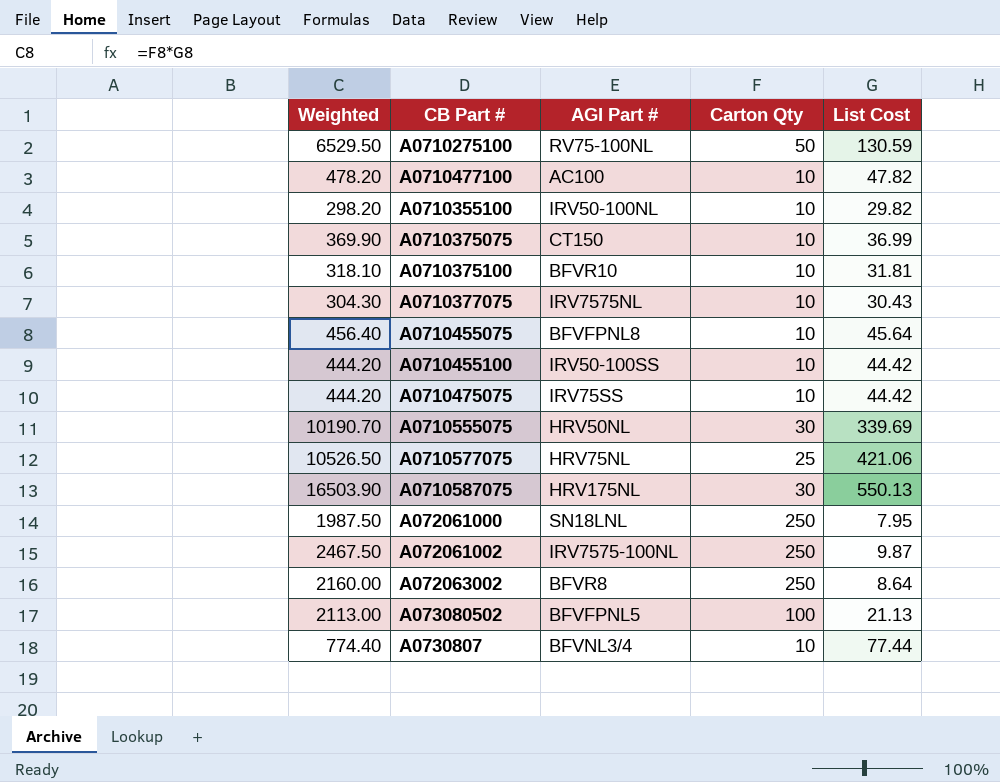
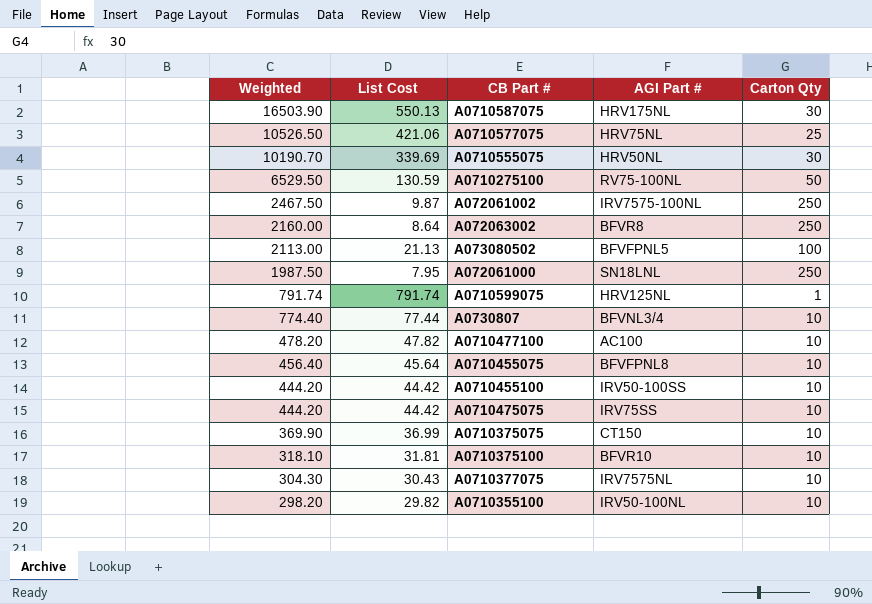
row order: none -> Weighted descending
column List Cost | position: 5 -> 2
row A0710599075: none -> 791.74 | 791.74 | HRV125NL | 1

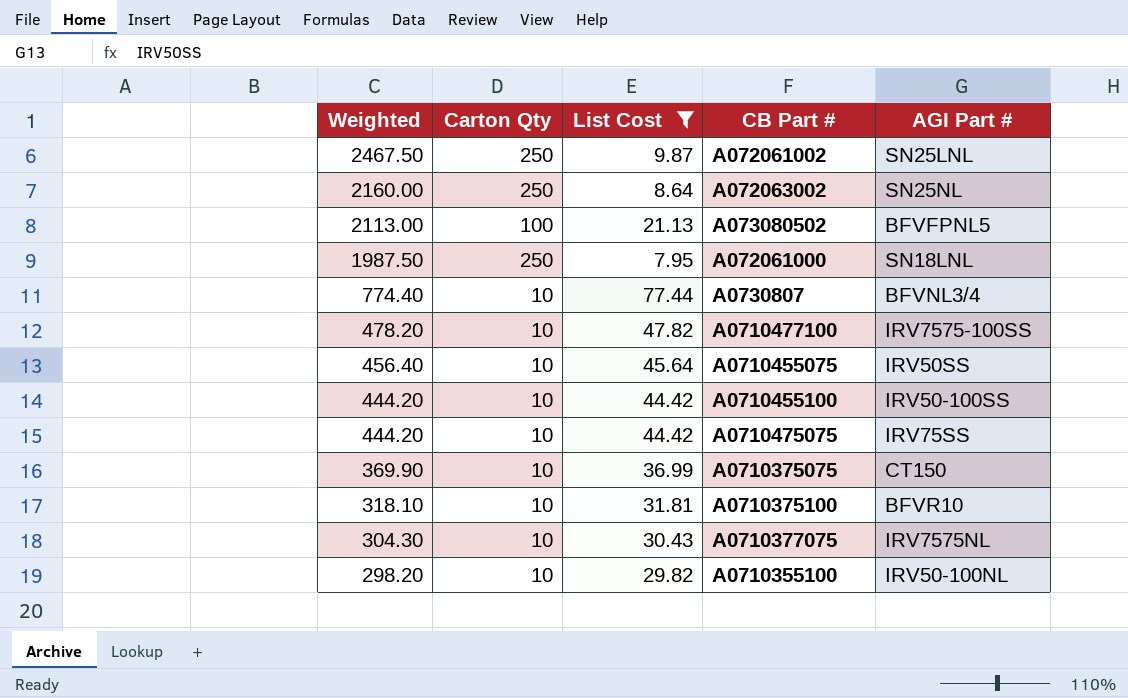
filter: none -> List Cost <= 77.44
column Carton Qty | position: 5 -> 2
A072061002 | AGI Part #: IRV7575-100NL -> SN25LNL
A072063002 | AGI Part #: BFVR8 -> SN25NL
A0710477100 | AGI Part #: AC100 -> IRV7575-100SS
A0710455075 | AGI Part #: BFVFPNL8 -> IRV50SS

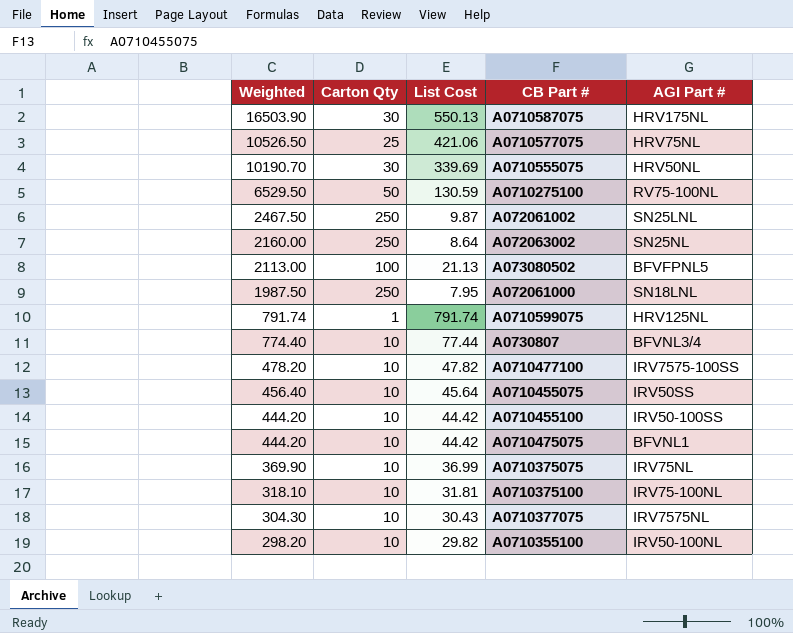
filter: List Cost <= 77.44 -> none
A0710475075 | AGI Part #: IRV75SS -> BFVNL1
A0710375075 | AGI Part #: CT150 -> IRV75NL
A0710375100 | AGI Part #: BFVR10 -> IRV75-100NL

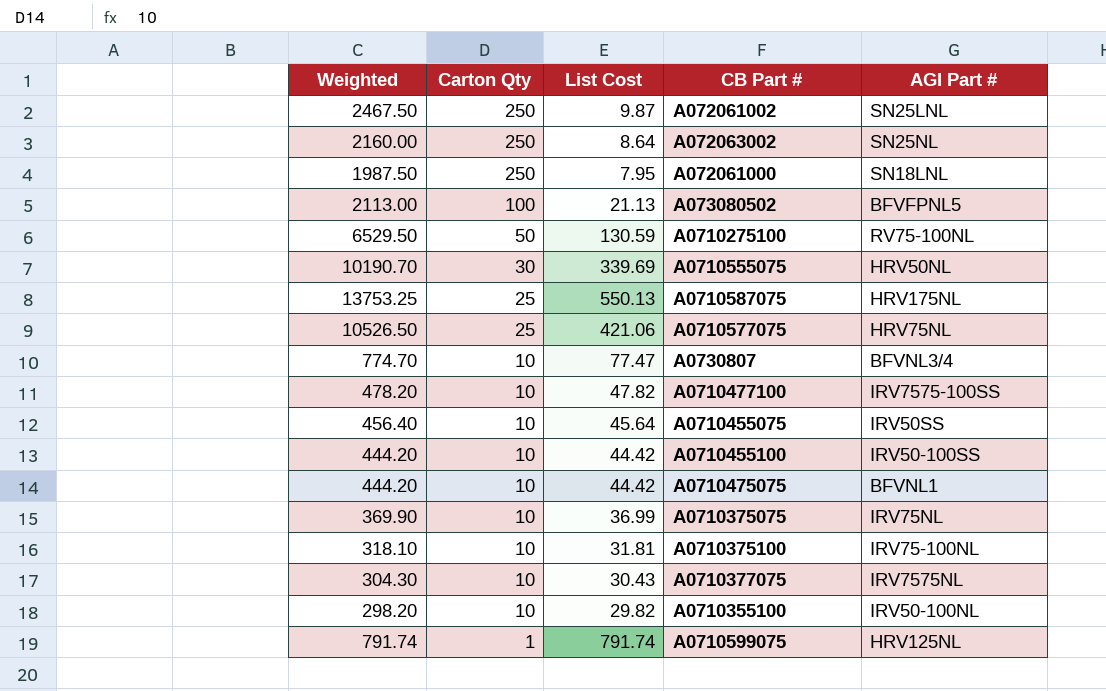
row order: Weighted descending -> Carton Qty descending
A0710587075 | Weighted: 16503.90 -> 13753.25
A0710587075 | Carton Qty: 30 -> 25
A0730807 | Weighted: 774.40 -> 774.70
A0730807 | List Cost: 77.44 -> 77.47

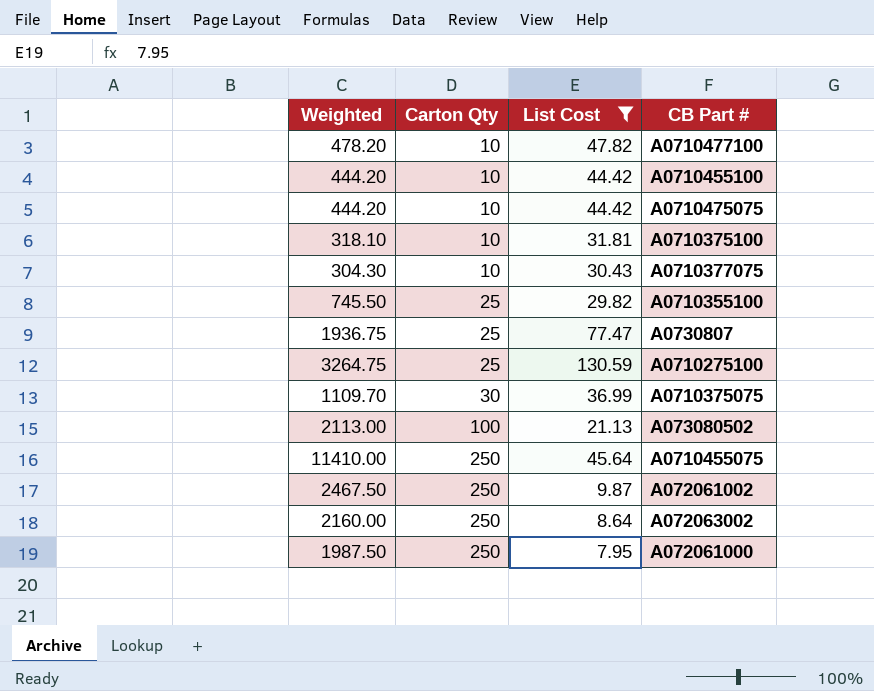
filter: none -> List Cost <= 130.59
row order: Carton Qty descending -> Carton Qty ascending
column AGI Part # | position: 5 -> none
A0710355100 | Weighted: 298.20 -> 745.50
A0710355100 | Carton Qty: 10 -> 25
A0730807 | Weighted: 774.70 -> 1936.75
A0730807 | Carton Qty: 10 -> 25
A0710275100 | Weighted: 6529.50 -> 3264.75
A0710275100 | Carton Qty: 50 -> 25
A0710375075 | Weighted: 369.90 -> 1109.70
A0710375075 | Carton Qty: 10 -> 30
A0710455075 | Weighted: 456.40 -> 11410.00
A0710455075 | Carton Qty: 10 -> 250

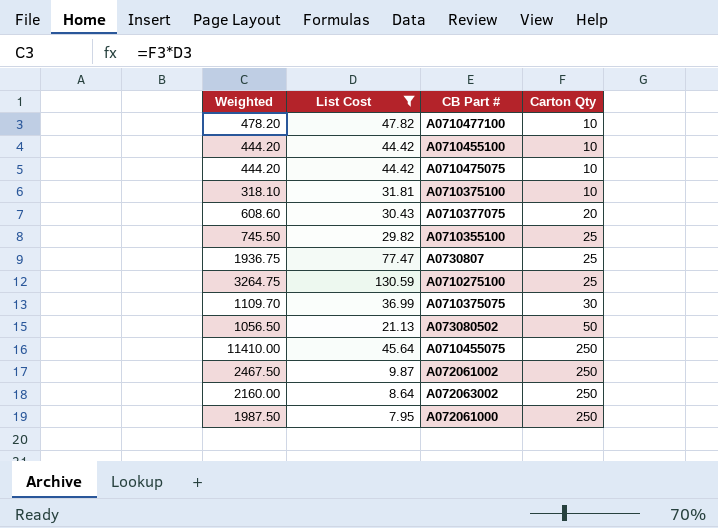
column Carton Qty | position: 2 -> 4
A0710377075 | Weighted: 304.30 -> 608.60
A0710377075 | Carton Qty: 10 -> 20
A073080502 | Weighted: 2113.00 -> 1056.50
A073080502 | Carton Qty: 100 -> 50

